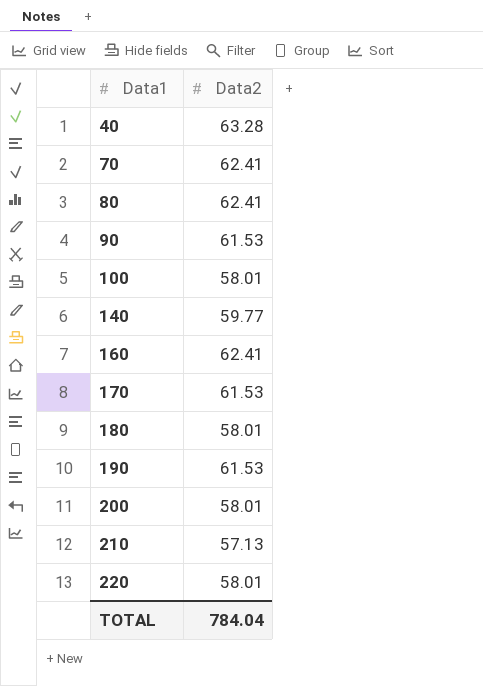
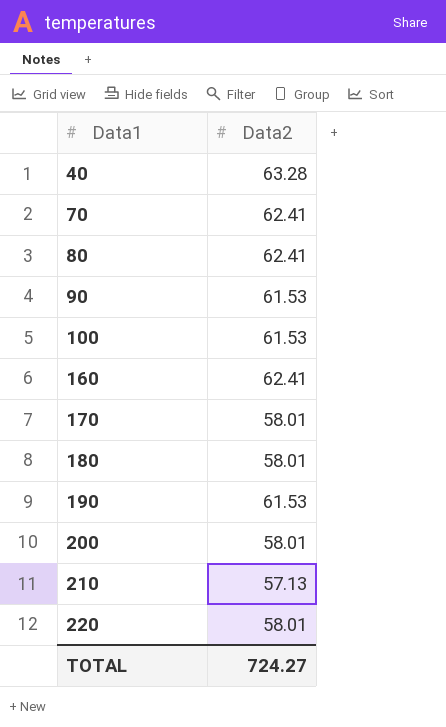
row 140: 59.77 -> none
100 | Data2: 58.01 -> 61.53
170 | Data2: 61.53 -> 58.01
TOTAL | Data2: 784.04 -> 724.27

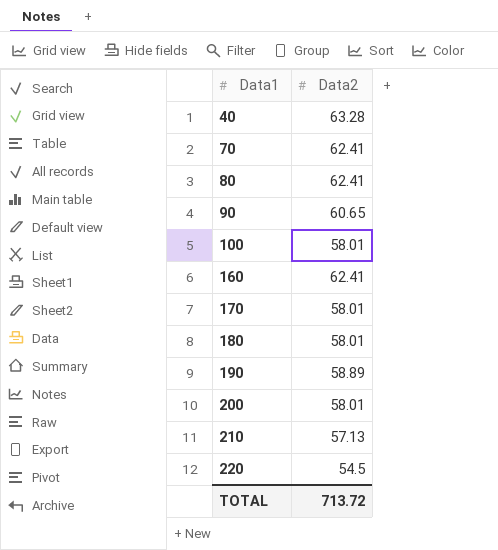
90 | Data2: 61.53 -> 60.65
100 | Data2: 61.53 -> 58.01
190 | Data2: 61.53 -> 58.89
220 | Data2: 58.01 -> 54.5
TOTAL | Data2: 724.27 -> 713.72

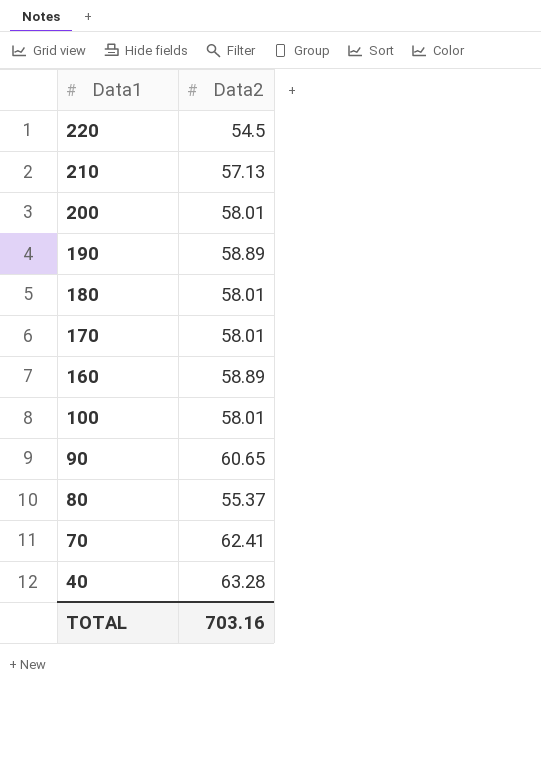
row order: Data1 ascending -> Data1 descending
160 | Data2: 62.41 -> 58.89
80 | Data2: 62.41 -> 55.37
TOTAL | Data2: 713.72 -> 703.16

